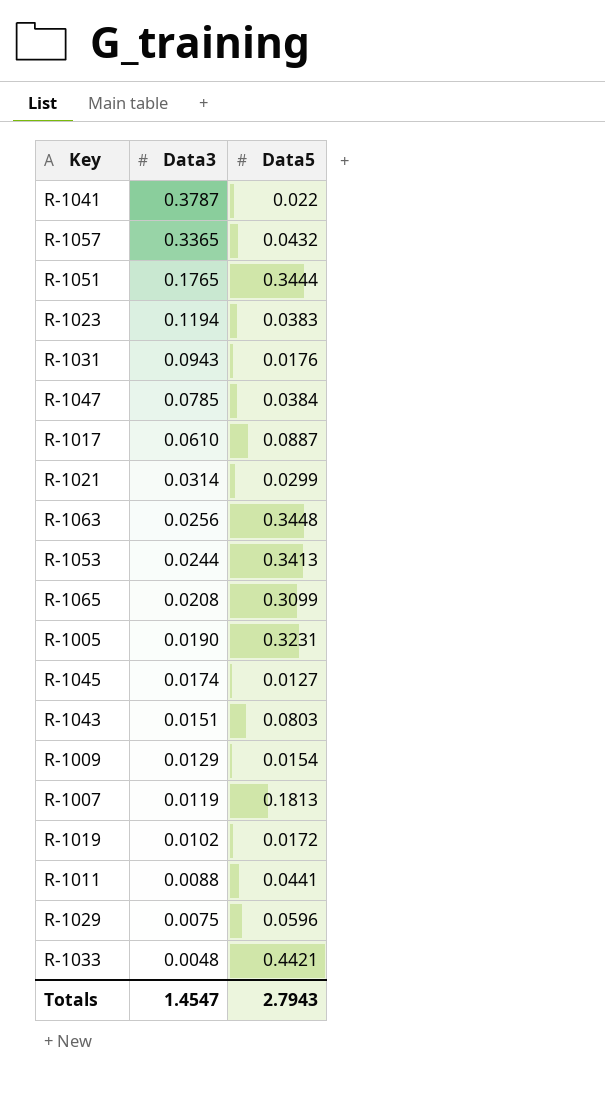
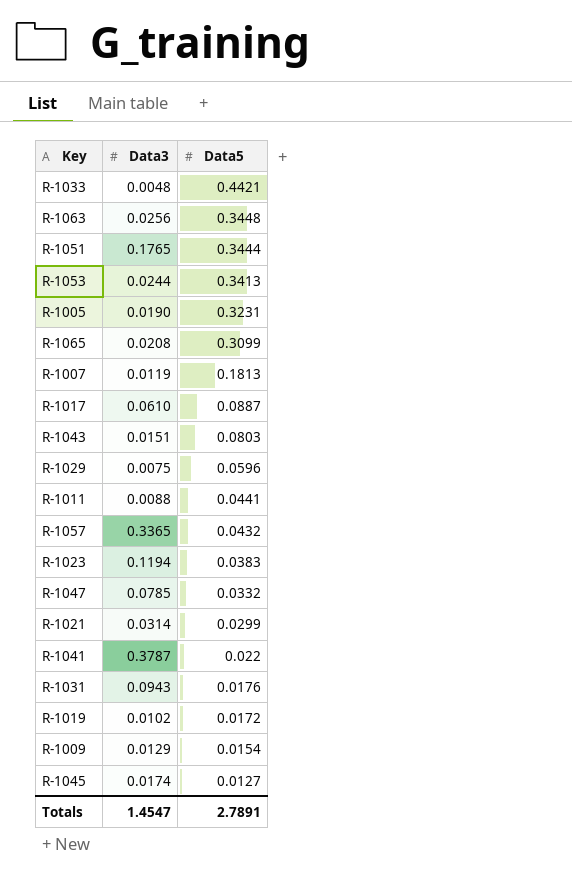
row order: Data3 descending -> Data5 descending
R-1047 | Data5: 0.0384 -> 0.0332
Totals | Data5: 2.7943 -> 2.7891

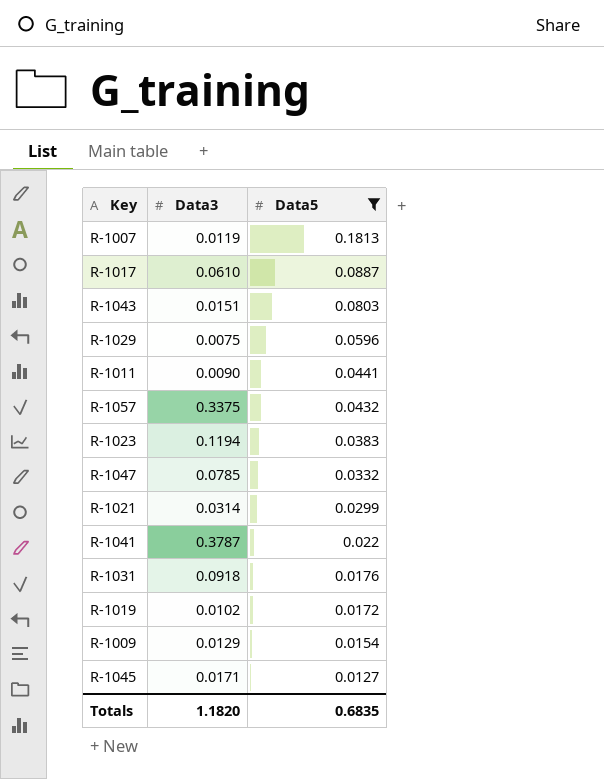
filter: none -> Data5 <= 0.1813
R-1011 | Data3: 0.0088 -> 0.0090
R-1057 | Data3: 0.3365 -> 0.3375
R-1031 | Data3: 0.0943 -> 0.0918
R-1045 | Data3: 0.0174 -> 0.0171
Totals | Data3: 1.4547 -> 1.1820
Totals | Data5: 2.7891 -> 0.6835

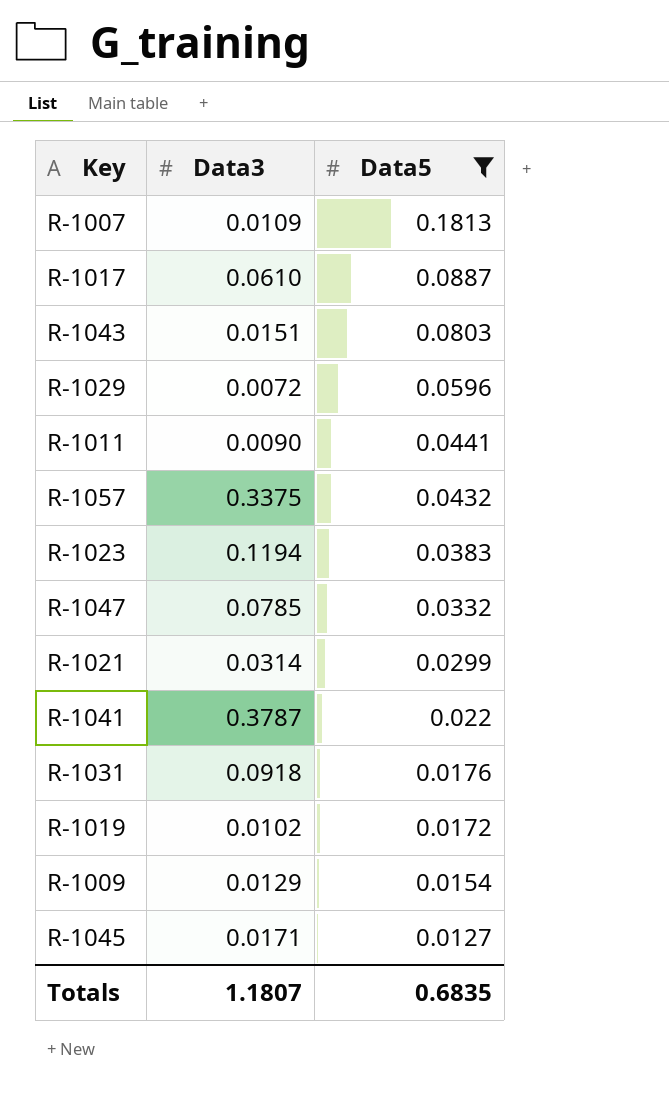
R-1007 | Data3: 0.0119 -> 0.0109
R-1029 | Data3: 0.0075 -> 0.0072
Totals | Data3: 1.1820 -> 1.1807

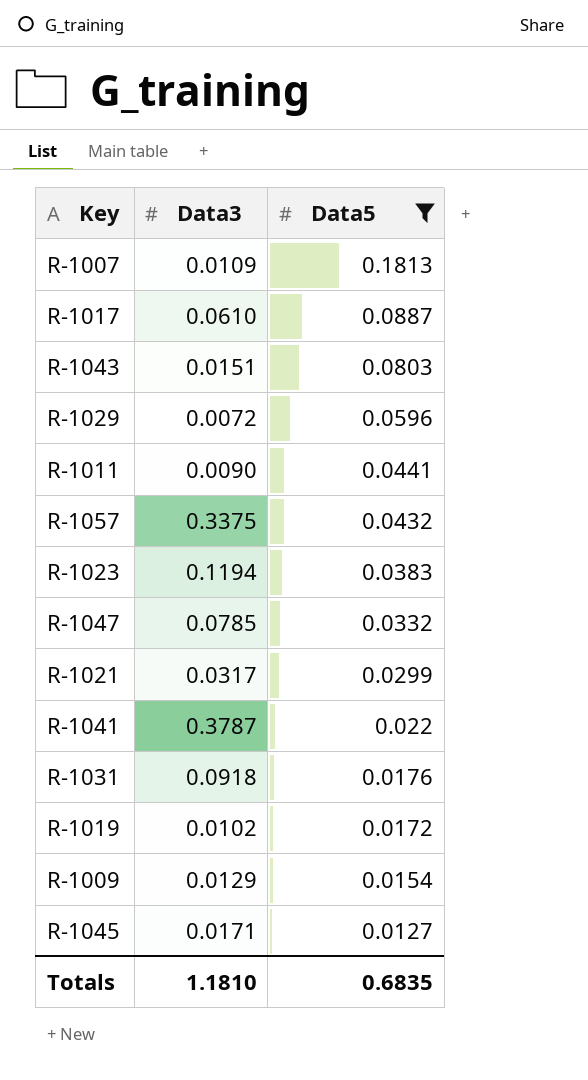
R-1021 | Data3: 0.0314 -> 0.0317
Totals | Data3: 1.1807 -> 1.1810

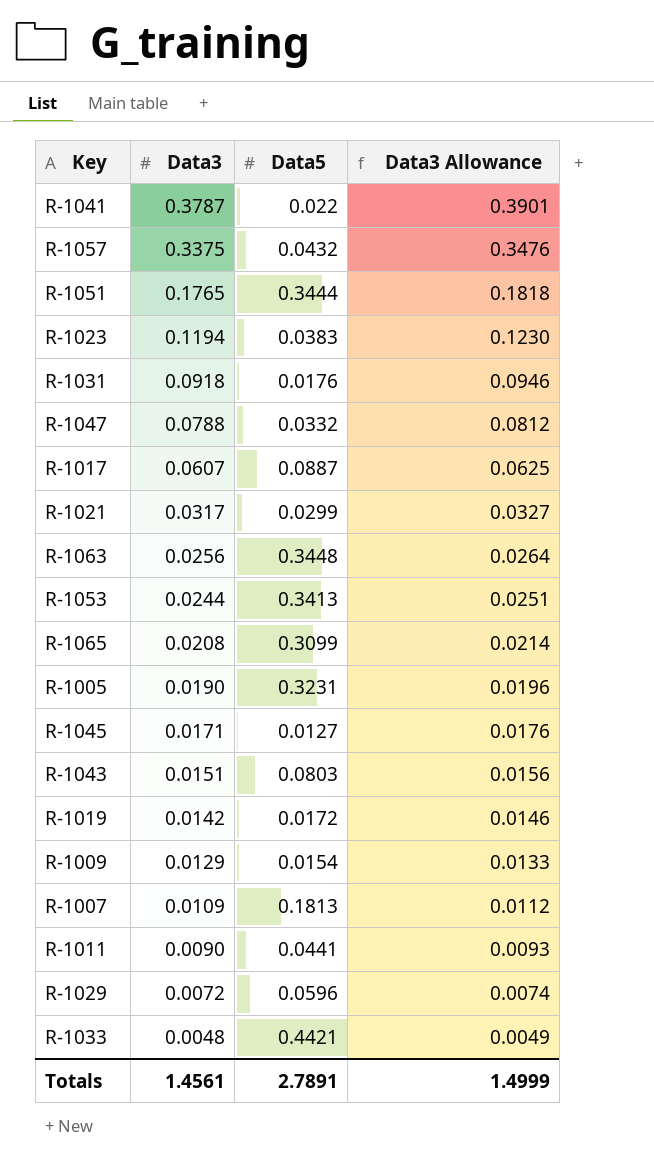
filter: Data5 <= 0.1813 -> none
row order: Data5 descending -> Data3 descending
column Data3 Allowance | formula: none -> [Data3] * 1.03
R-1047 | Data3: 0.0785 -> 0.0788
R-1017 | Data3: 0.0610 -> 0.0607
R-1019 | Data3: 0.0102 -> 0.0142
Totals | Data3: 1.1810 -> 1.4561
Totals | Data5: 0.6835 -> 2.7891

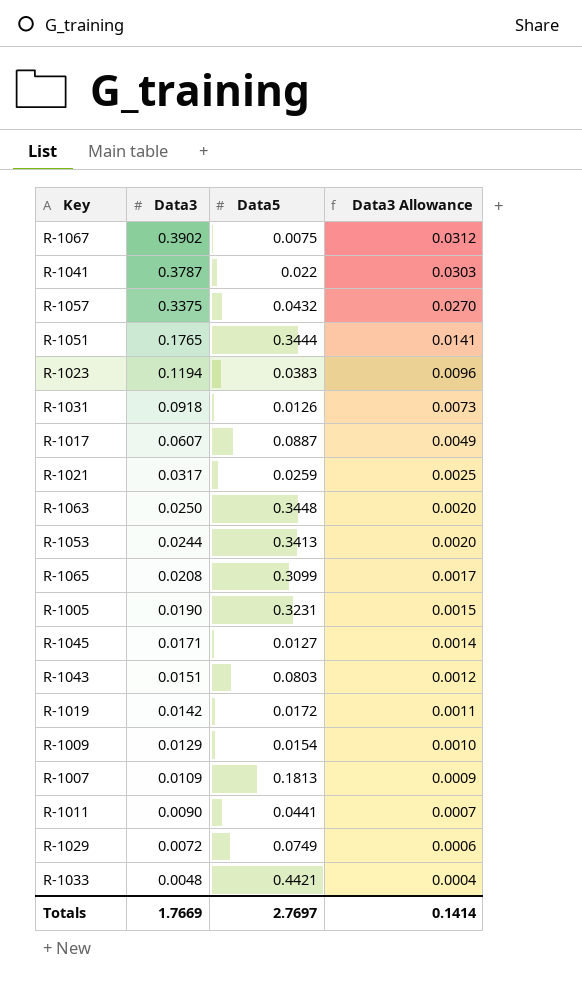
column Data3 Allowance | formula: [Data3] * 1.03 -> [Data3] * 0.08
row R-1047: 0.0788 | 0.0332 | 0.0812 -> none
row R-1067: none -> 0.3902 | 0.0075 | 0.0312
R-1031 | Data5: 0.0176 -> 0.0126
R-1021 | Data5: 0.0299 -> 0.0259
R-1063 | Data3: 0.0256 -> 0.0250
R-1029 | Data5: 0.0596 -> 0.0749
Totals | Data3: 1.4561 -> 1.7669
Totals | Data5: 2.7891 -> 2.7697
Totals | Data3 Allowance: 1.4999 -> 0.1414

